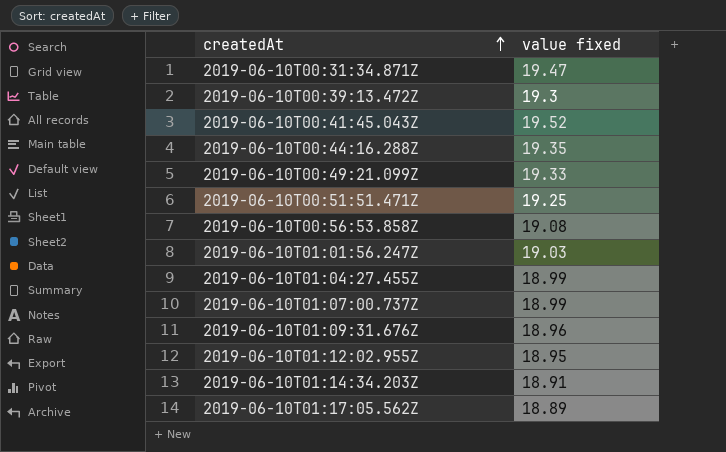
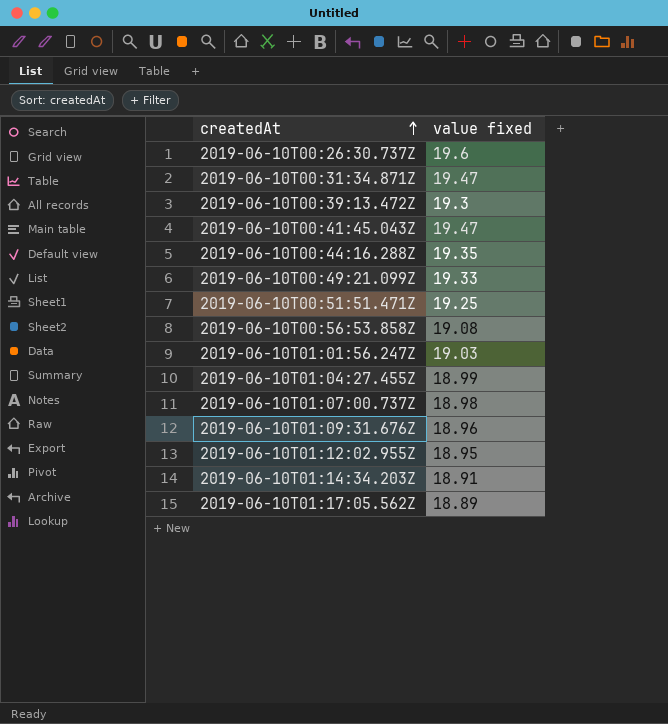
row 2019-06-10T00:26:30.737Z: none -> 19.6
2019-06-10T00:41:45.043Z | value fixed: 19.52 -> 19.47
2019-06-10T01:07:00.737Z | value fixed: 18.99 -> 18.98

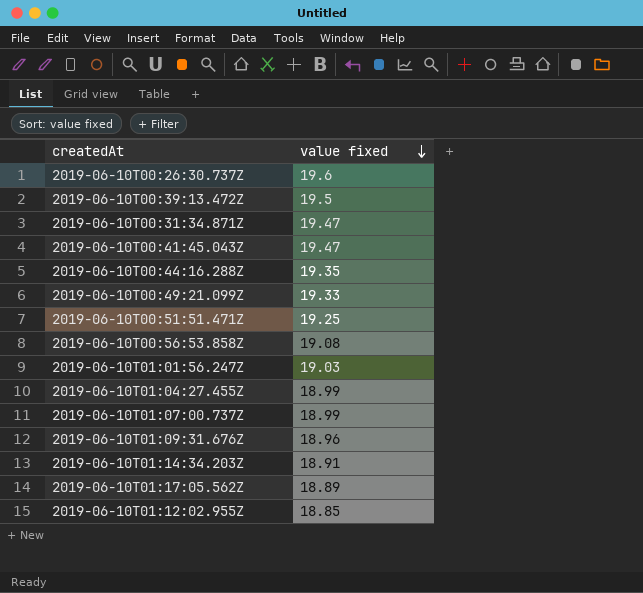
row order: createdAt ascending -> value fixed descending
2019-06-10T00:39:13.472Z | value fixed: 19.3 -> 19.5
2019-06-10T01:07:00.737Z | value fixed: 18.98 -> 18.99
2019-06-10T01:12:02.955Z | value fixed: 18.95 -> 18.85

